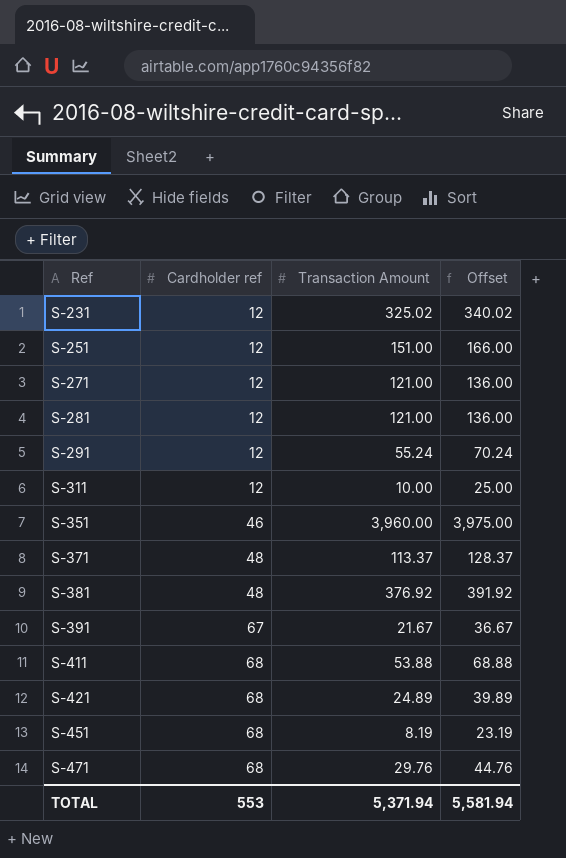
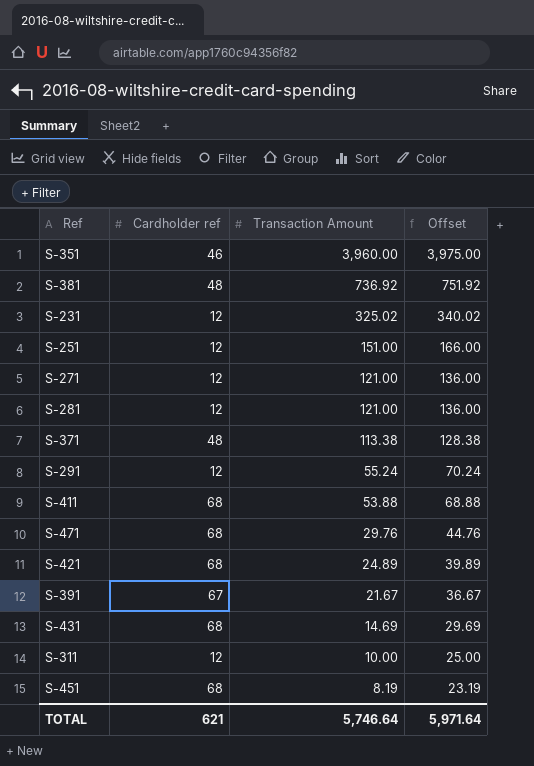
row order: Ref ascending -> Transaction Amount descending
S-381 | Transaction Amount: 376.92 -> 736.92
S-381 | Offset: 391.92 -> 751.92
S-371 | Transaction Amount: 113.37 -> 113.38
S-371 | Offset: 128.37 -> 128.38
row S-431: none -> 68 | 14.69 | 29.69
TOTAL | Cardholder ref: 553 -> 621
TOTAL | Transaction Amount: 5,371.94 -> 5,746.64
TOTAL | Offset: 5,581.94 -> 5,971.64

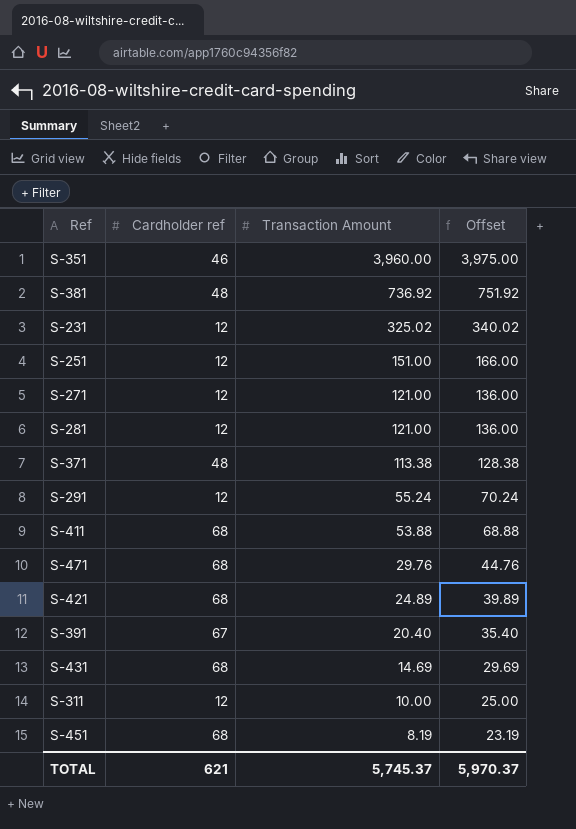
S-391 | Transaction Amount: 21.67 -> 20.40
S-391 | Offset: 36.67 -> 35.40
TOTAL | Transaction Amount: 5,746.64 -> 5,745.37
TOTAL | Offset: 5,971.64 -> 5,970.37

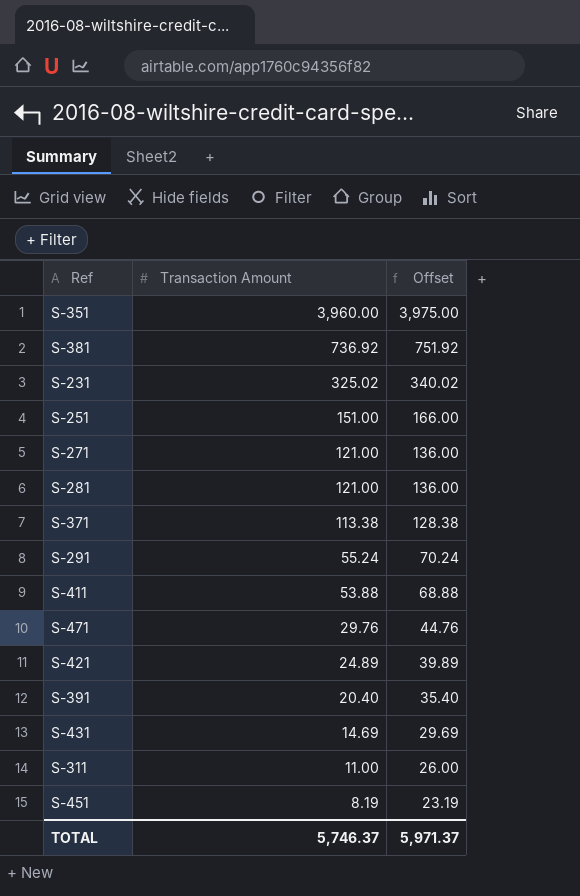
column Cardholder ref | position: 2 -> none
S-311 | Transaction Amount: 10.00 -> 11.00
S-311 | Offset: 25.00 -> 26.00
TOTAL | Transaction Amount: 5,745.37 -> 5,746.37
TOTAL | Offset: 5,970.37 -> 5,971.37

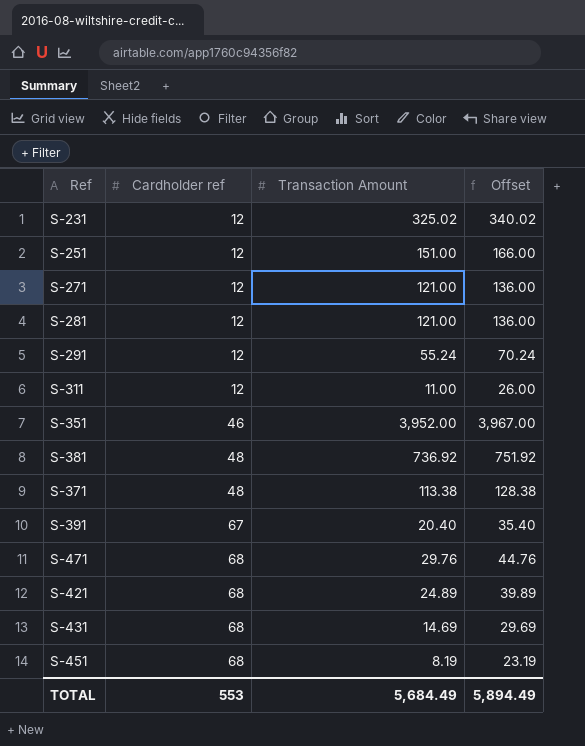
row order: Transaction Amount descending -> Cardholder ref ascending
column Cardholder ref | position: none -> 2
row S-411: 53.88 | 68.88 -> none
S-351 | Transaction Amount: 3,960.00 -> 3,952.00
S-351 | Offset: 3,975.00 -> 3,967.00
TOTAL | Transaction Amount: 5,746.37 -> 5,684.49
TOTAL | Offset: 5,971.37 -> 5,894.49

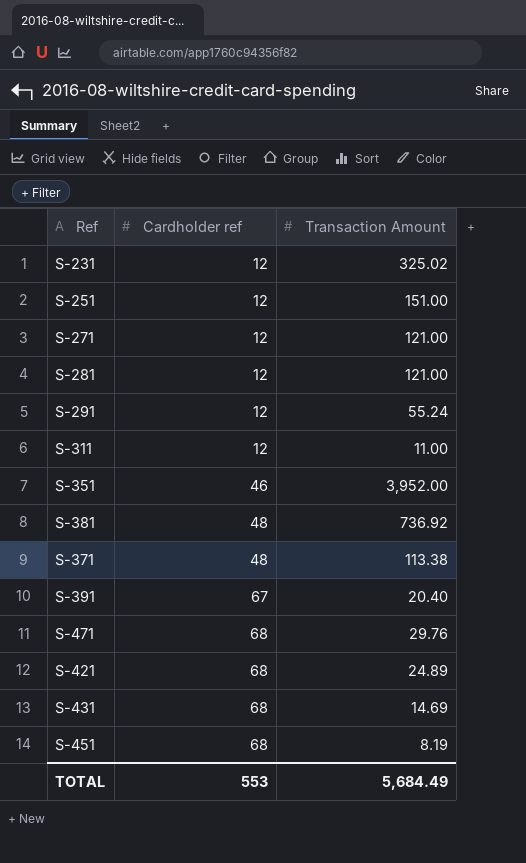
column Offset | formula: [Transaction Amount] + 15 -> none

